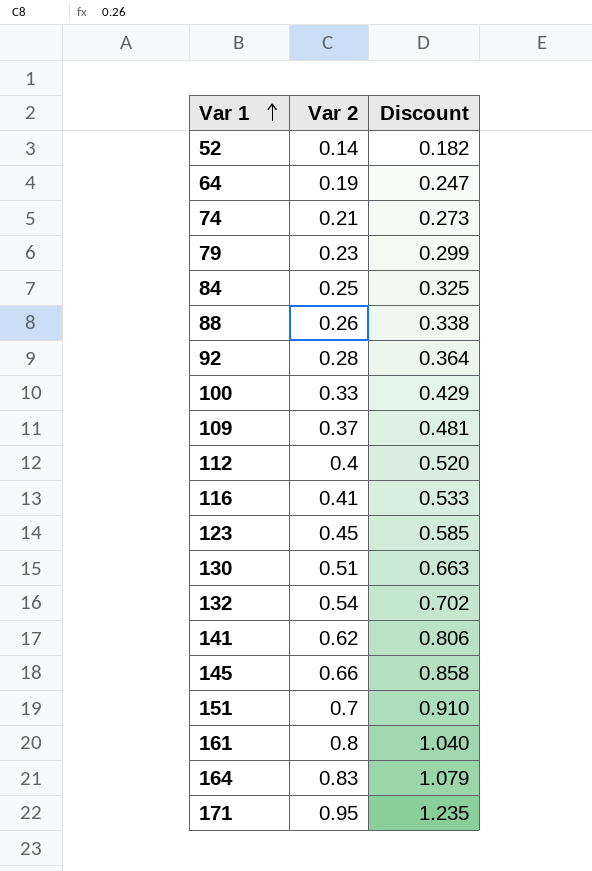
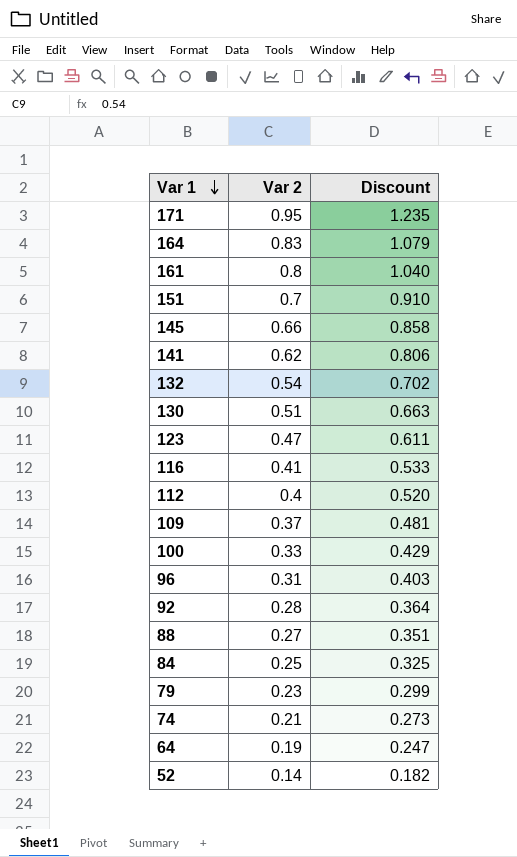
row order: Var 1 ascending -> Var 1 descending
123 | Var 2: 0.45 -> 0.47
123 | Discount: 0.585 -> 0.611
row 96: none -> 0.31 | 0.403
88 | Var 2: 0.26 -> 0.27
88 | Discount: 0.338 -> 0.351

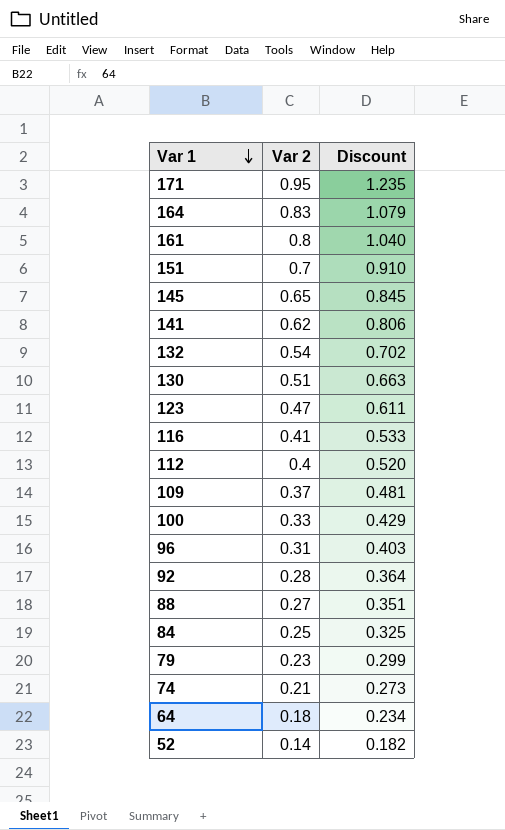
145 | Var 2: 0.66 -> 0.65
145 | Discount: 0.858 -> 0.845
64 | Var 2: 0.19 -> 0.18
64 | Discount: 0.247 -> 0.234

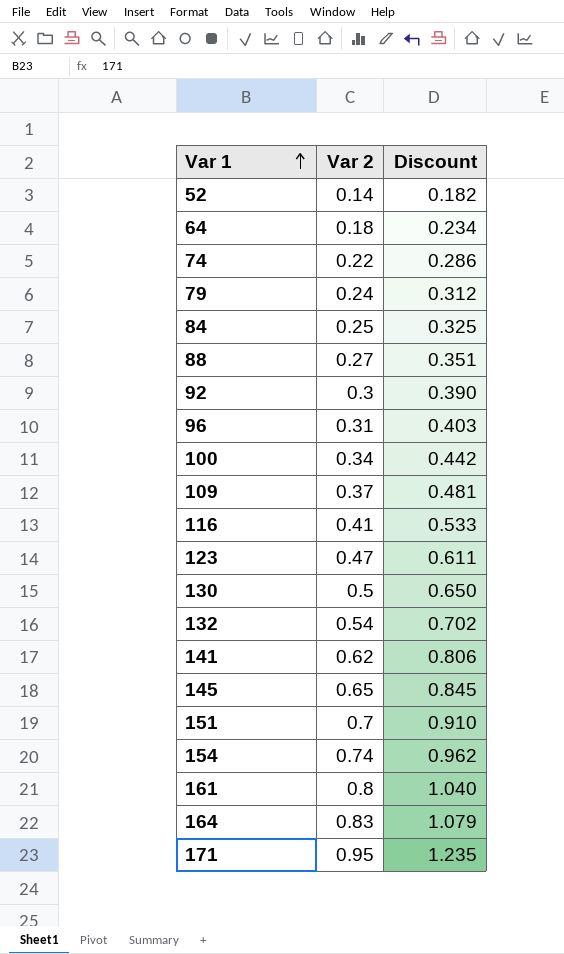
row order: Var 1 descending -> Var 1 ascending
row 112: 0.4 | 0.520 -> none
74 | Var 2: 0.21 -> 0.22
74 | Discount: 0.273 -> 0.286
79 | Var 2: 0.23 -> 0.24
79 | Discount: 0.299 -> 0.312
92 | Var 2: 0.28 -> 0.3
92 | Discount: 0.364 -> 0.390
100 | Var 2: 0.33 -> 0.34
100 | Discount: 0.429 -> 0.442
130 | Var 2: 0.51 -> 0.5
130 | Discount: 0.663 -> 0.650
row 154: none -> 0.74 | 0.962

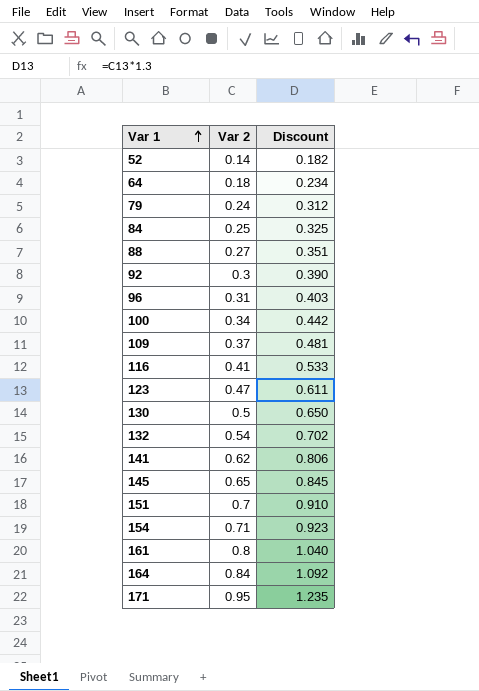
row 74: 0.22 | 0.286 -> none
154 | Var 2: 0.74 -> 0.71
154 | Discount: 0.962 -> 0.923
164 | Var 2: 0.83 -> 0.84
164 | Discount: 1.079 -> 1.092

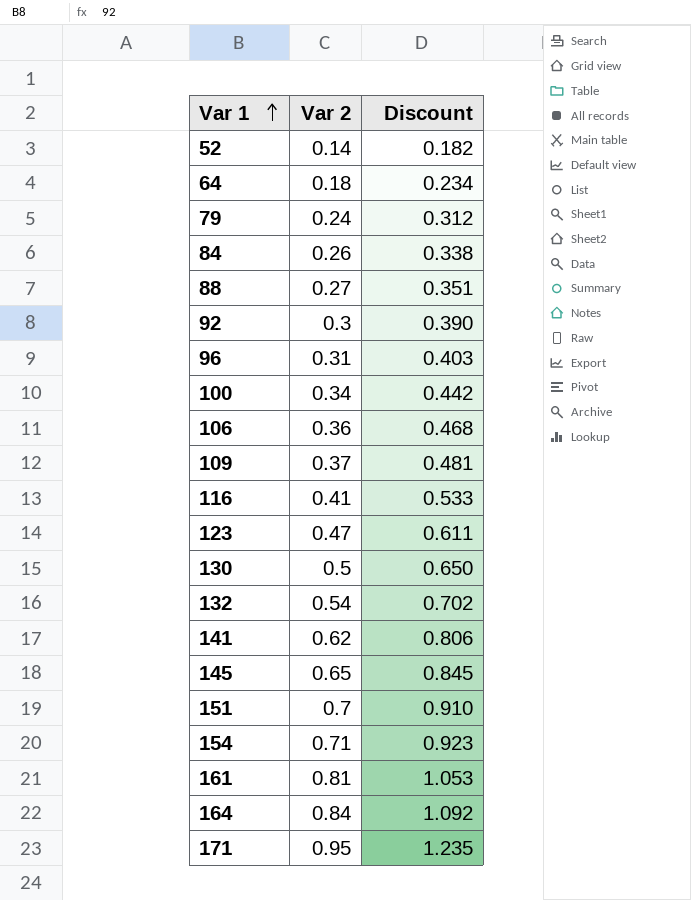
84 | Var 2: 0.25 -> 0.26
84 | Discount: 0.325 -> 0.338
row 106: none -> 0.36 | 0.468
161 | Var 2: 0.8 -> 0.81
161 | Discount: 1.040 -> 1.053

